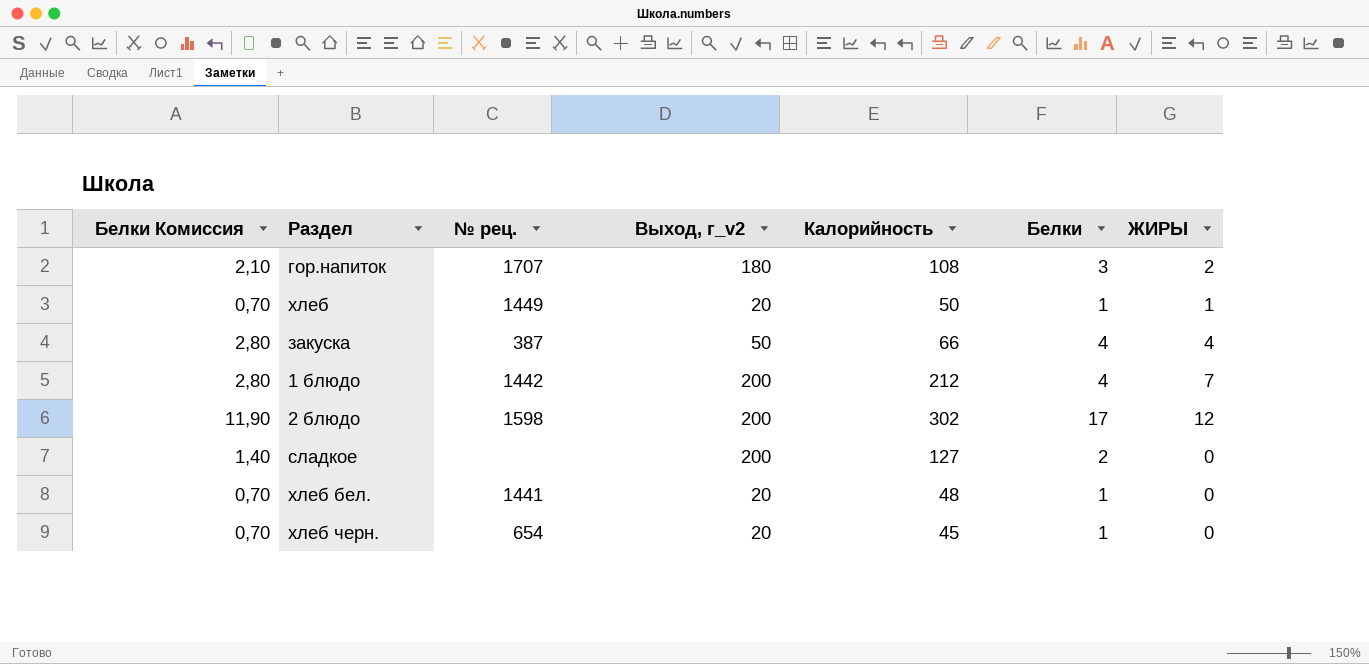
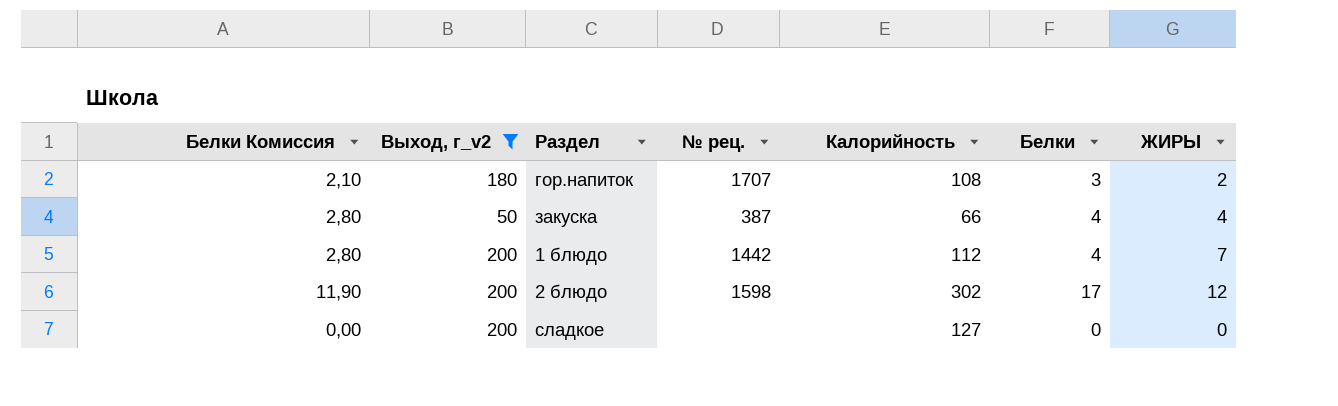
filter: none -> Выход, г_v2 != 20
column Выход, г_v2 | position: 4 -> 2
1 блюдо | Калорийность: 212 -> 112
сладкое | Белки Комиссия: 1,40 -> 0,00
сладкое | Белки: 2 -> 0

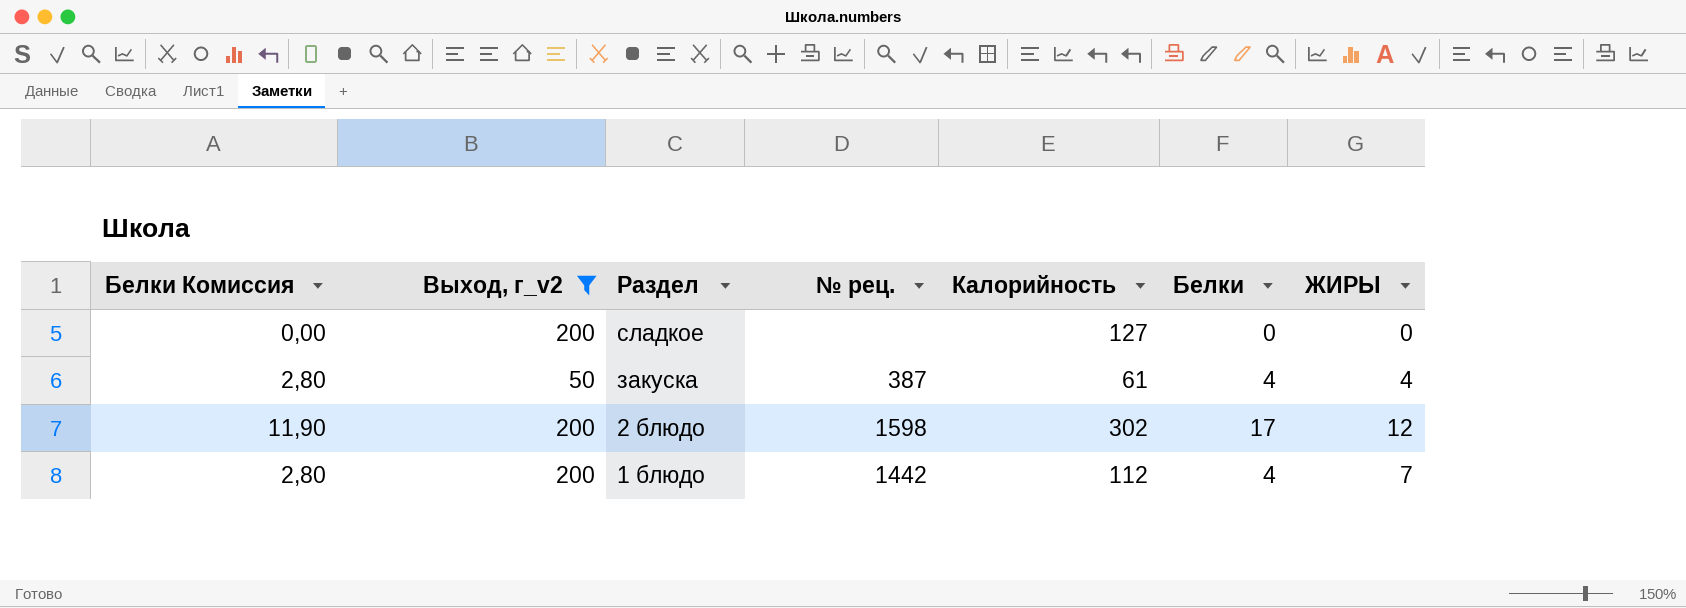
row order: none -> Раздел descending
row гор.напиток: 2,10 | 180 | 1707 | 108 | 3 | 2 -> none
закуска | Калорийность: 66 -> 61

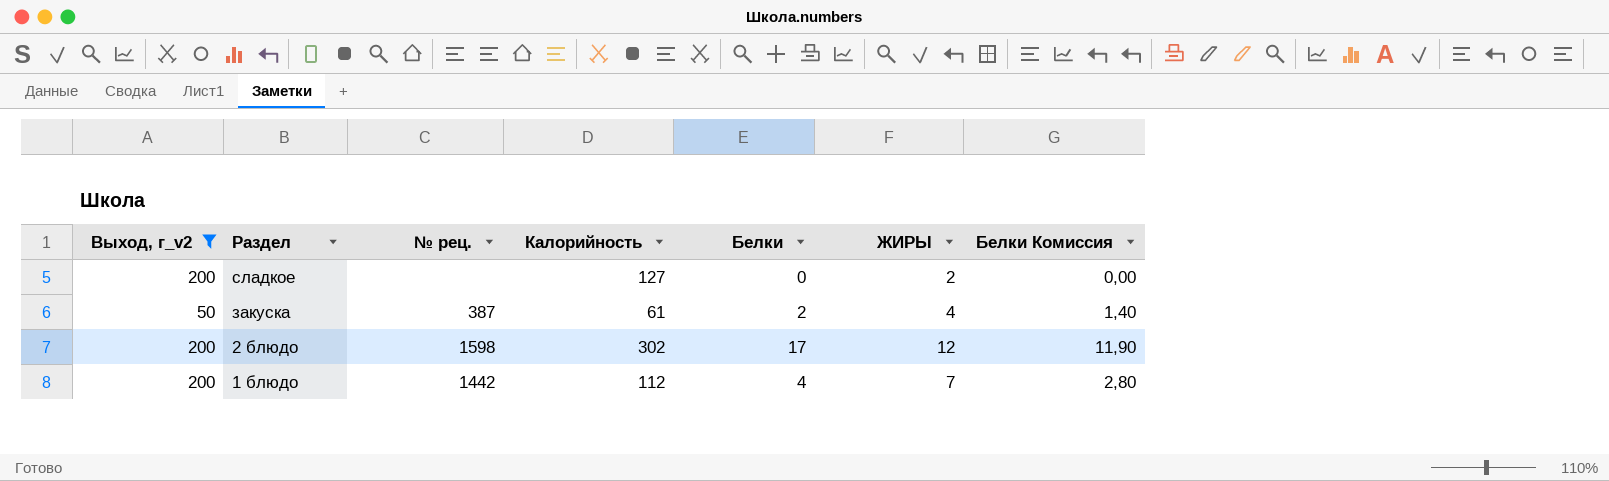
column Белки Комиссия | position: 1 -> 7
сладкое | ЖИРЫ: 0 -> 2
закуска | Белки: 4 -> 2
закуска | Белки Комиссия: 2,80 -> 1,40

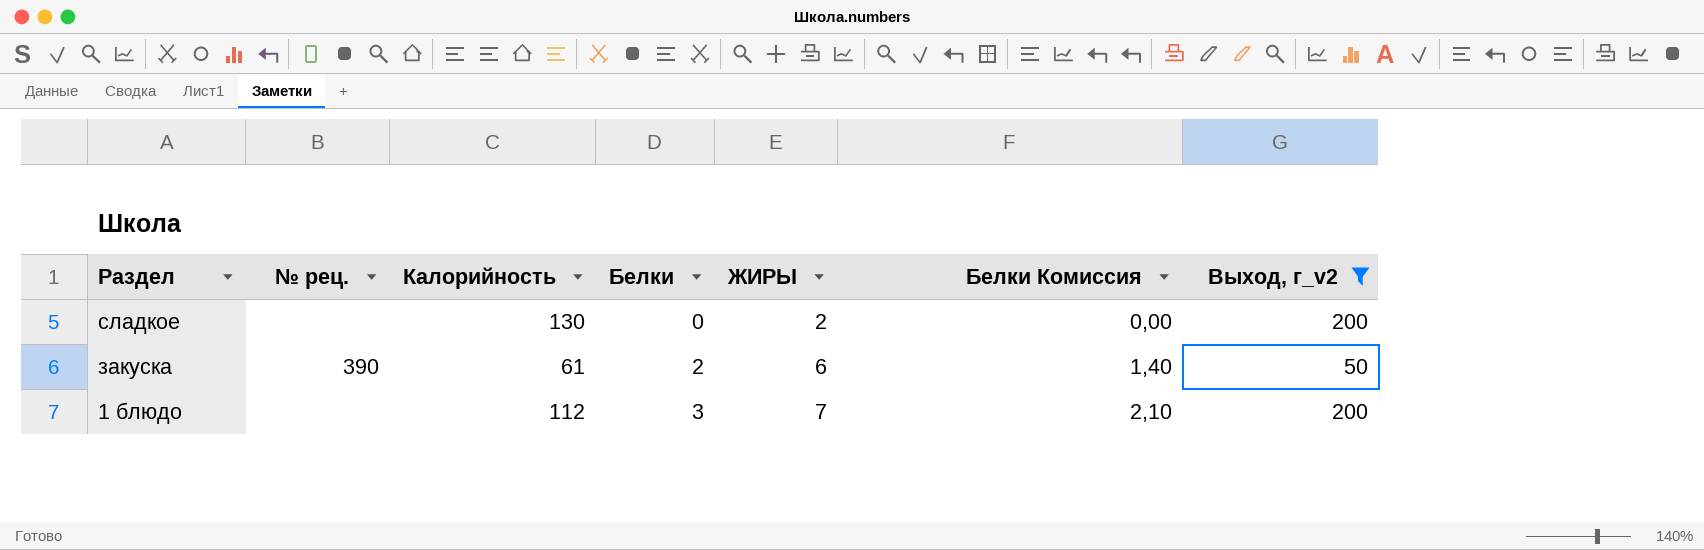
column Выход, г_v2 | position: 1 -> 7
row 2 блюдо: 200 | 1598 | 302 | 17 | 12 | 11,90 -> none
сладкое | Калорийность: 127 -> 130
закуска | № рец.: 387 -> 390
закуска | ЖИРЫ: 4 -> 6
1 блюдо | № рец.: 1442 -> none
1 блюдо | Белки: 4 -> 3
1 блюдо | Белки Комиссия: 2,80 -> 2,10

